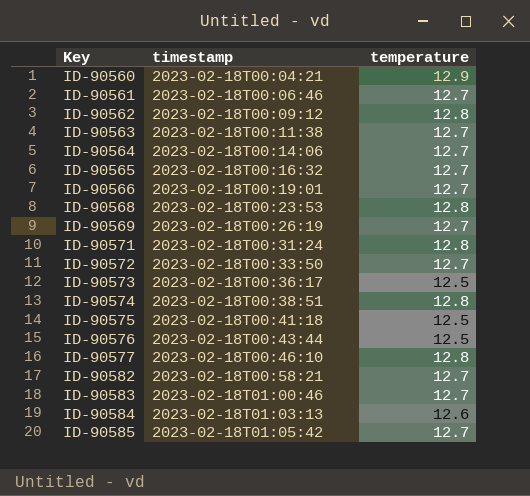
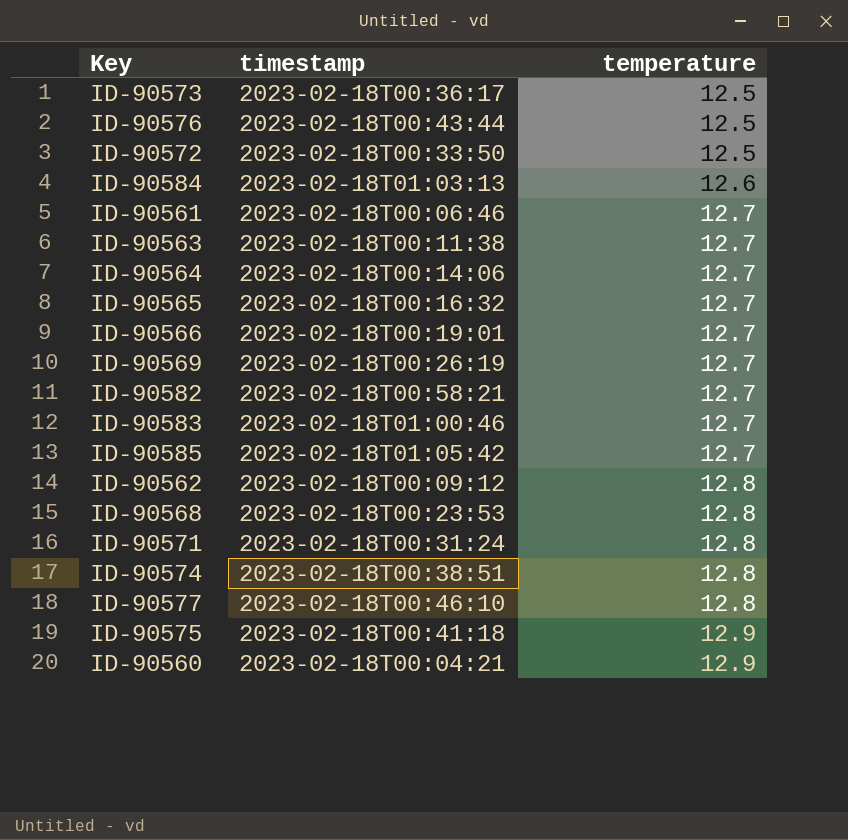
row order: Key ascending -> temperature ascending
ID-90572 | temperature: 12.7 -> 12.5
ID-90575 | temperature: 12.5 -> 12.9

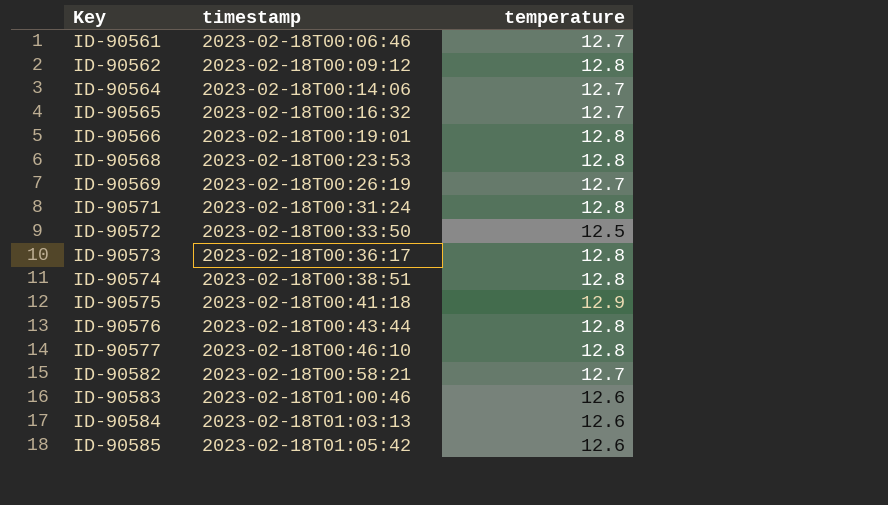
row order: temperature ascending -> Key ascending
row ID-90563: 2023-02-18T00:11:38 | 12.7 -> none
row ID-90560: 2023-02-18T00:04:21 | 12.9 -> none
ID-90566 | temperature: 12.7 -> 12.8
ID-90573 | temperature: 12.5 -> 12.8
ID-90576 | temperature: 12.5 -> 12.8
ID-90583 | temperature: 12.7 -> 12.6
ID-90585 | temperature: 12.7 -> 12.6

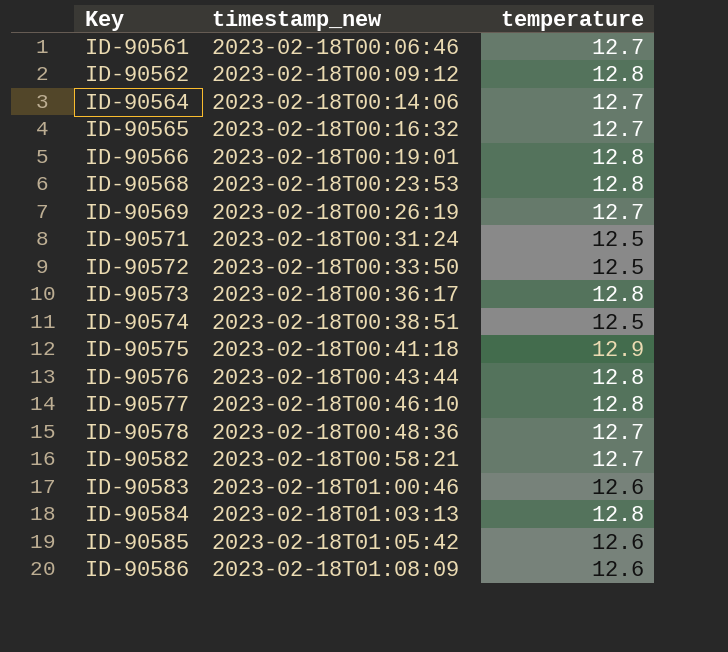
column name: timestamp -> timestamp_new
ID-90571 | temperature: 12.8 -> 12.5
ID-90574 | temperature: 12.8 -> 12.5
row ID-90578: none -> 2023-02-18T00:48:36 | 12.7
ID-90584 | temperature: 12.6 -> 12.8
row ID-90586: none -> 2023-02-18T01:08:09 | 12.6

